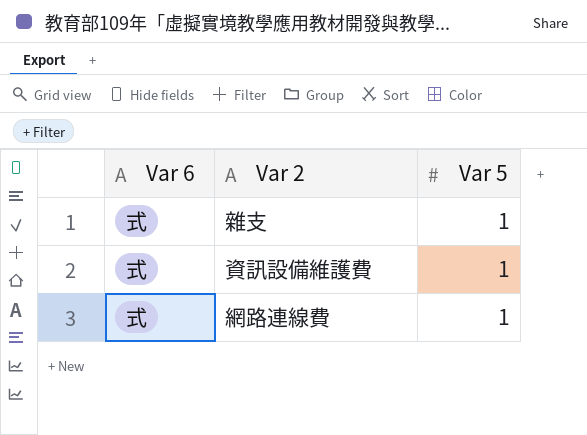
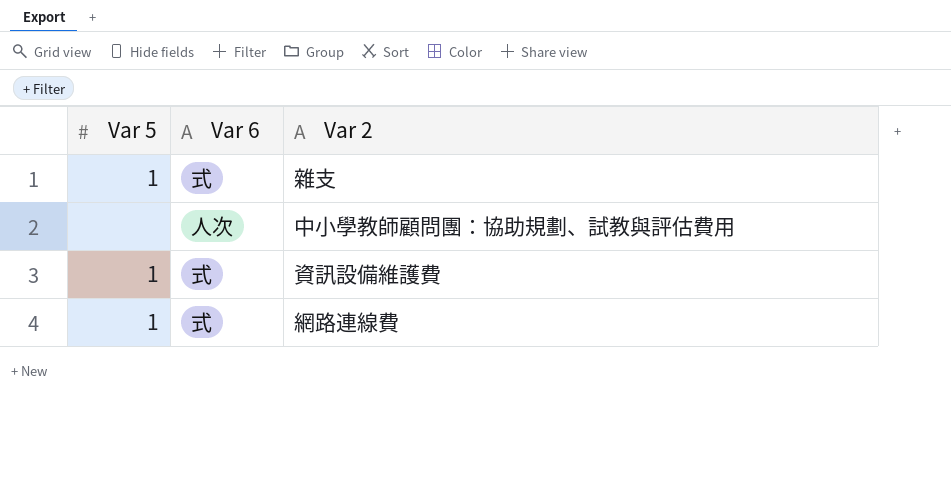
column Var 5 | position: 3 -> 1
row 中小學教師顧問團：協助規劃、試教與評估費用: none -> none | 人次

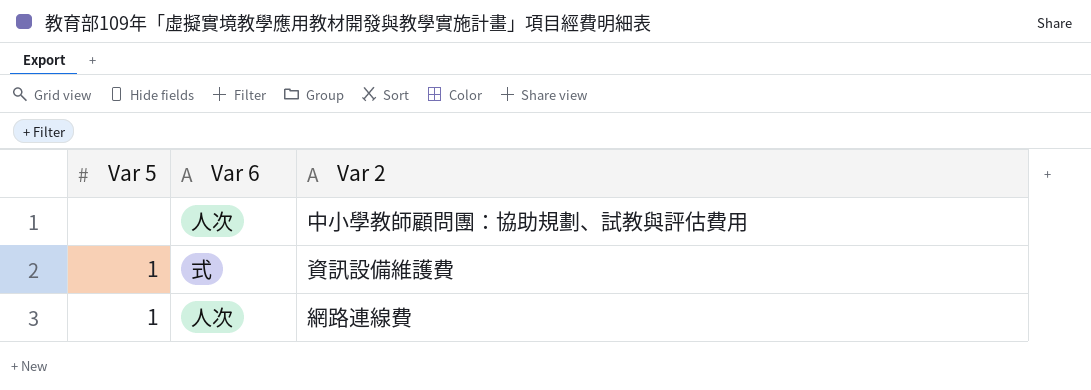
row 雜支: 1 | 式 -> none
網路連線費 | Var 6: 式 -> 人次

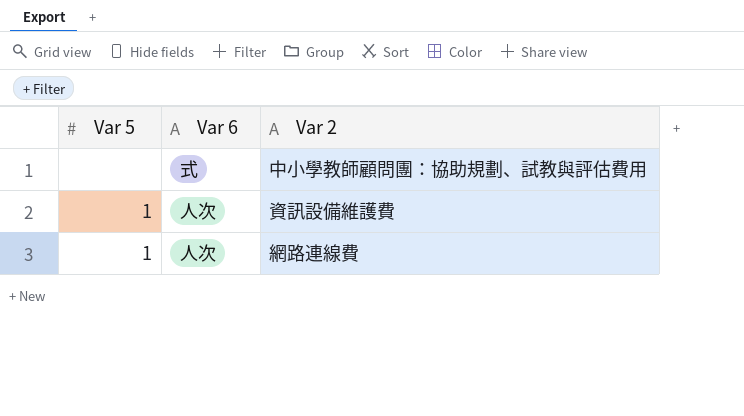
中小學教師顧問團：協助規劃、試教與評估費用 | Var 6: 人次 -> 式
資訊設備維護費 | Var 6: 式 -> 人次

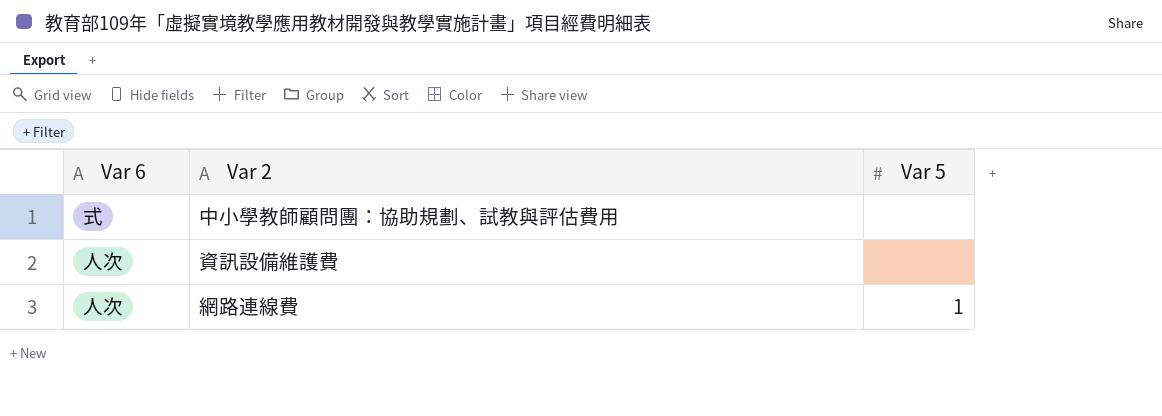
column Var 5 | position: 1 -> 3
資訊設備維護費 | Var 5: 1 -> none

